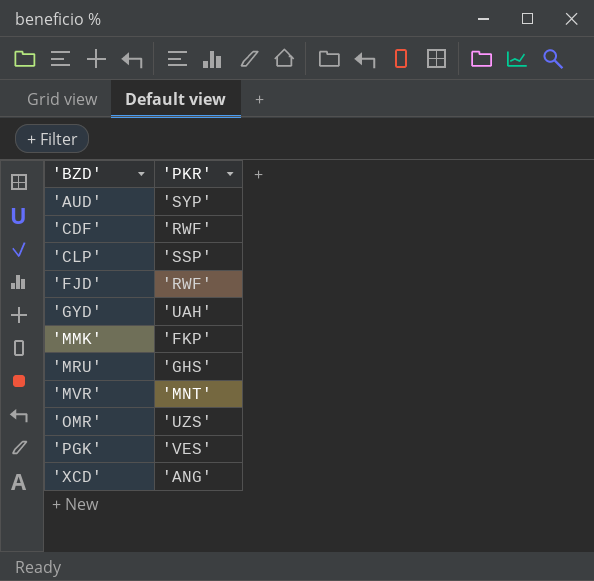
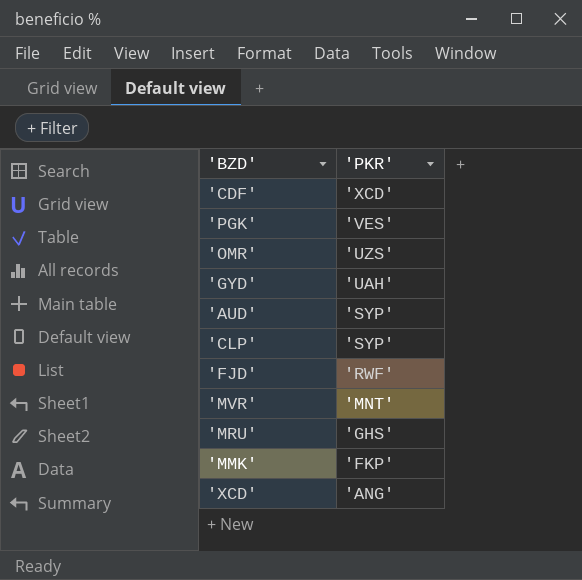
row order: 'BZD' ascending -> 'PKR' descending
'CDF' | 'PKR': 'RWF' -> 'XCD'
'CLP' | 'PKR': 'SSP' -> 'SYP'

